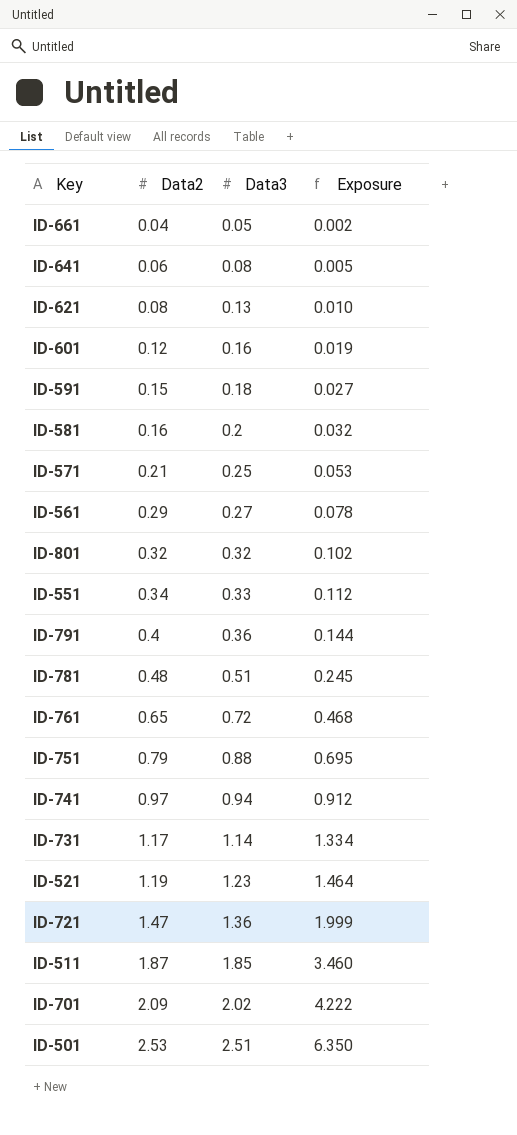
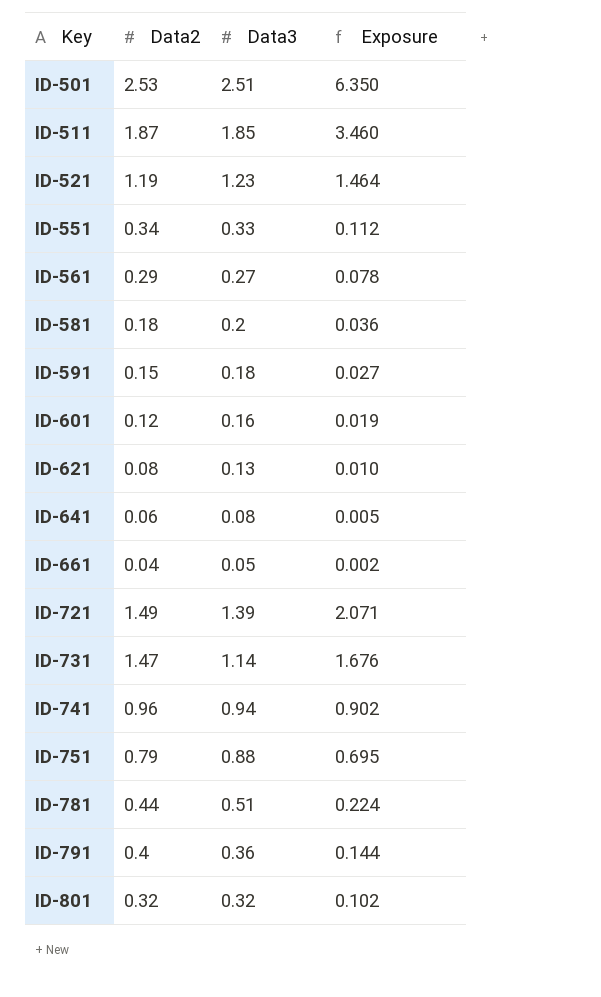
row order: Data2 ascending -> Key ascending
row ID-571: 0.21 | 0.25 | 0.053 -> none
row ID-761: 0.65 | 0.72 | 0.468 -> none
row ID-701: 2.09 | 2.02 | 4.222 -> none
ID-581 | Data2: 0.16 -> 0.18
ID-581 | Exposure: 0.032 -> 0.036
ID-721 | Data2: 1.47 -> 1.49
ID-721 | Data3: 1.36 -> 1.39
ID-721 | Exposure: 1.999 -> 2.071
ID-731 | Data2: 1.17 -> 1.47
ID-731 | Exposure: 1.334 -> 1.676
ID-741 | Data2: 0.97 -> 0.96
ID-741 | Exposure: 0.912 -> 0.902
ID-781 | Data2: 0.48 -> 0.44
ID-781 | Exposure: 0.245 -> 0.224

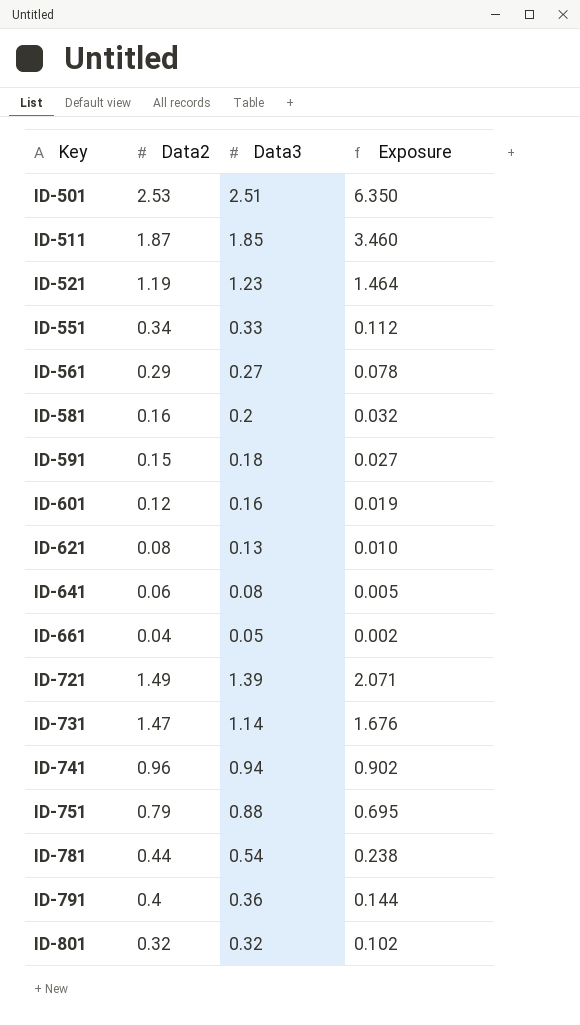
ID-581 | Data2: 0.18 -> 0.16
ID-581 | Exposure: 0.036 -> 0.032
ID-781 | Data3: 0.51 -> 0.54
ID-781 | Exposure: 0.224 -> 0.238

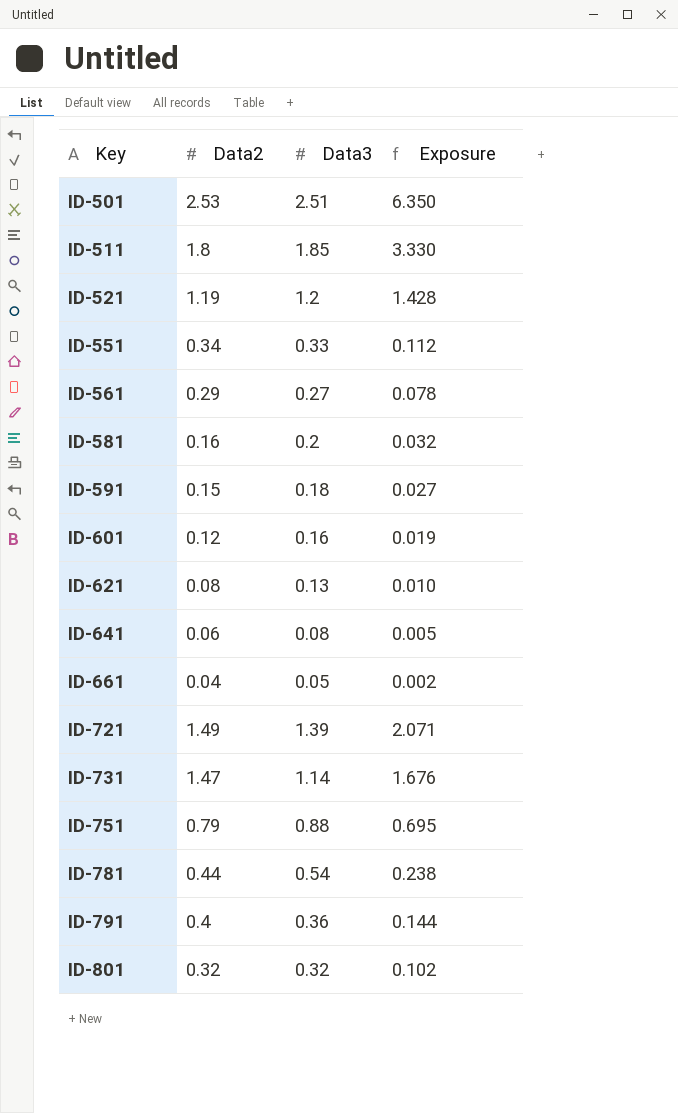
row ID-741: 0.96 | 0.94 | 0.902 -> none
ID-511 | Data2: 1.87 -> 1.8
ID-511 | Exposure: 3.460 -> 3.330
ID-521 | Data3: 1.23 -> 1.2
ID-521 | Exposure: 1.464 -> 1.428

